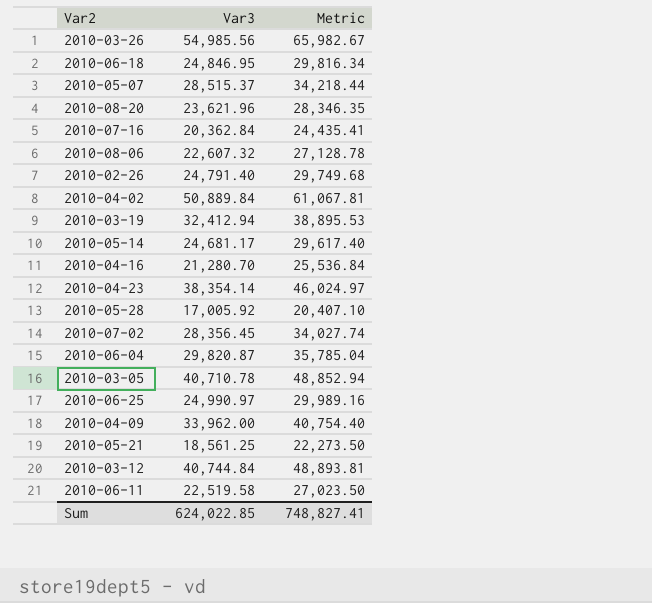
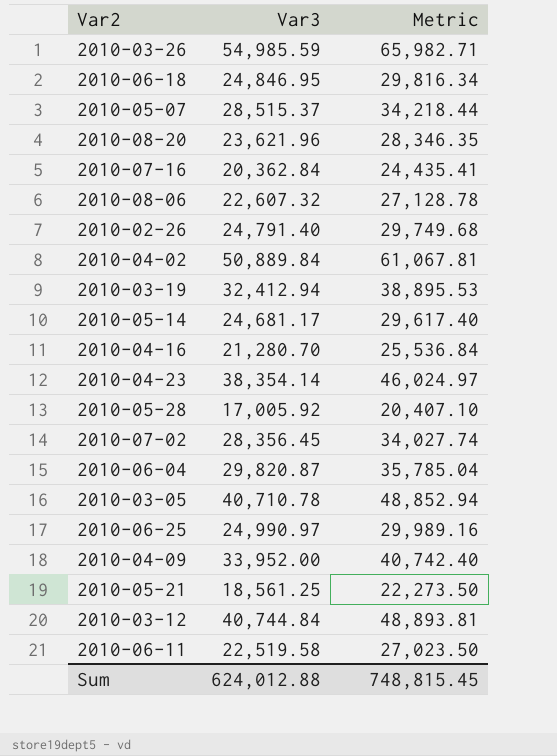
2010-03-26 | Var3: 54,985.56 -> 54,985.59
2010-03-26 | Metric: 65,982.67 -> 65,982.71
2010-04-09 | Var3: 33,962.00 -> 33,952.00
2010-04-09 | Metric: 40,754.40 -> 40,742.40
Sum | Var3: 624,022.85 -> 624,012.88
Sum | Metric: 748,827.41 -> 748,815.45

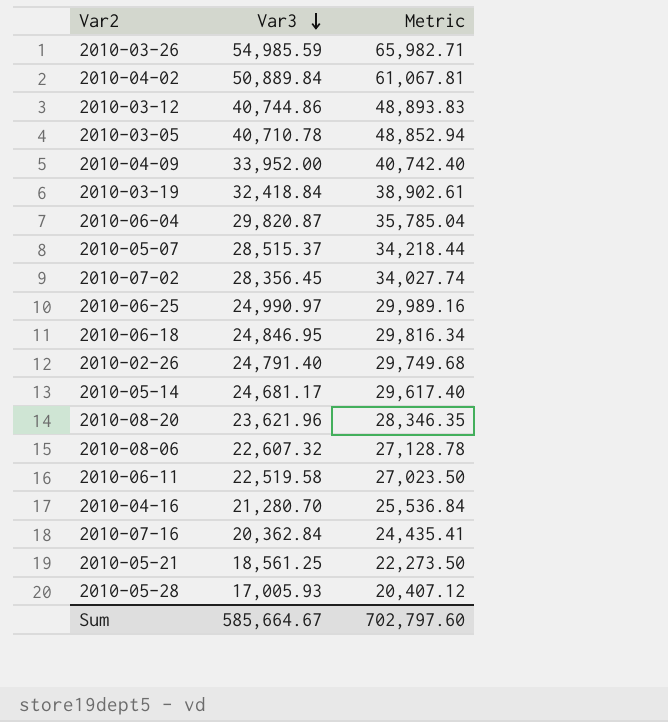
row order: none -> Var3 descending
row 2010-04-23: 38,354.14 | 46,024.97 -> none
2010-03-12 | Var3: 40,744.84 -> 40,744.86
2010-03-12 | Metric: 48,893.81 -> 48,893.83
2010-03-19 | Var3: 32,412.94 -> 32,418.84
2010-03-19 | Metric: 38,895.53 -> 38,902.61
2010-05-28 | Var3: 17,005.92 -> 17,005.93
2010-05-28 | Metric: 20,407.10 -> 20,407.12
Sum | Var3: 624,012.88 -> 585,664.67
Sum | Metric: 748,815.45 -> 702,797.60

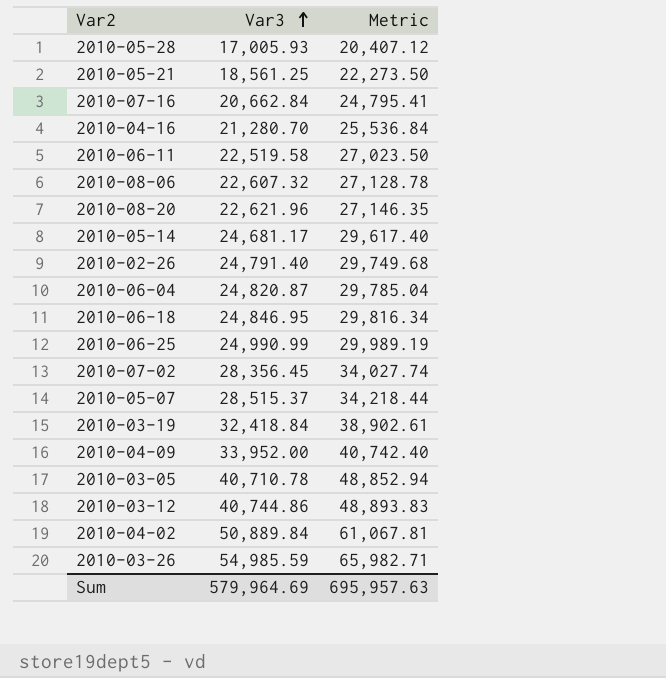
row order: Var3 descending -> Var3 ascending
2010-07-16 | Var3: 20,362.84 -> 20,662.84
2010-07-16 | Metric: 24,435.41 -> 24,795.41
2010-08-20 | Var3: 23,621.96 -> 22,621.96
2010-08-20 | Metric: 28,346.35 -> 27,146.35
2010-06-04 | Var3: 29,820.87 -> 24,820.87
2010-06-04 | Metric: 35,785.04 -> 29,785.04
2010-06-25 | Var3: 24,990.97 -> 24,990.99
2010-06-25 | Metric: 29,989.16 -> 29,989.19
Sum | Var3: 585,664.67 -> 579,964.69
Sum | Metric: 702,797.60 -> 695,957.63

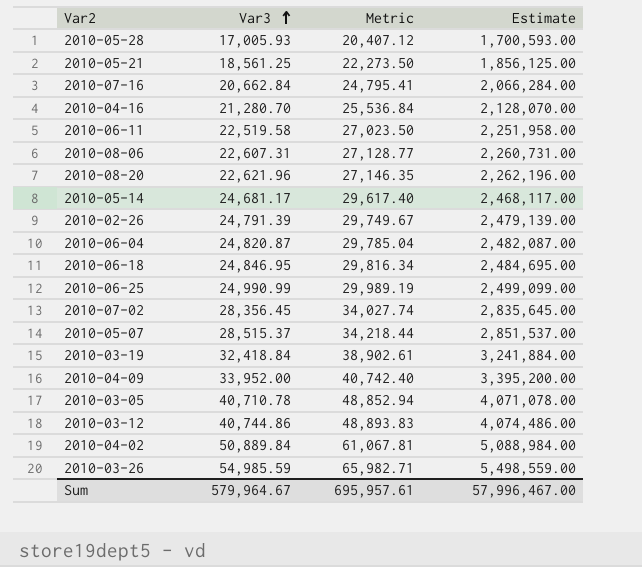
column Estimate | formula: none -> [Var3] * 100
2010-08-06 | Var3: 22,607.32 -> 22,607.31
2010-08-06 | Metric: 27,128.78 -> 27,128.77
2010-02-26 | Var3: 24,791.40 -> 24,791.39
2010-02-26 | Metric: 29,749.68 -> 29,749.67
Sum | Var3: 579,964.69 -> 579,964.67
Sum | Metric: 695,957.63 -> 695,957.61

